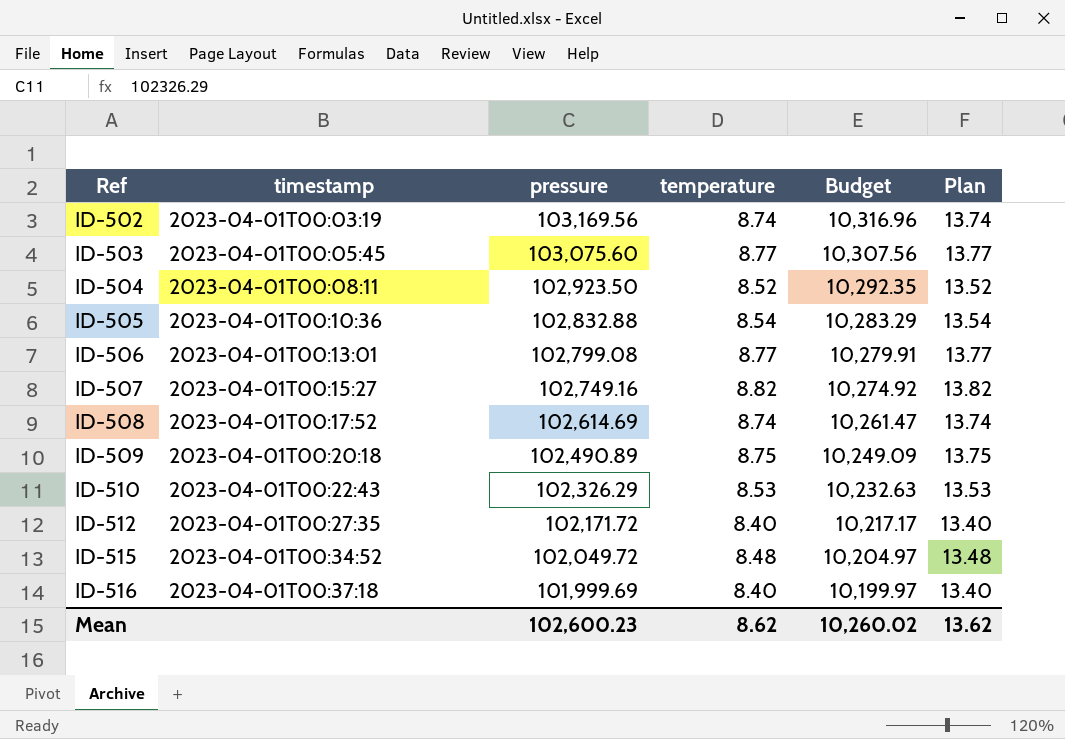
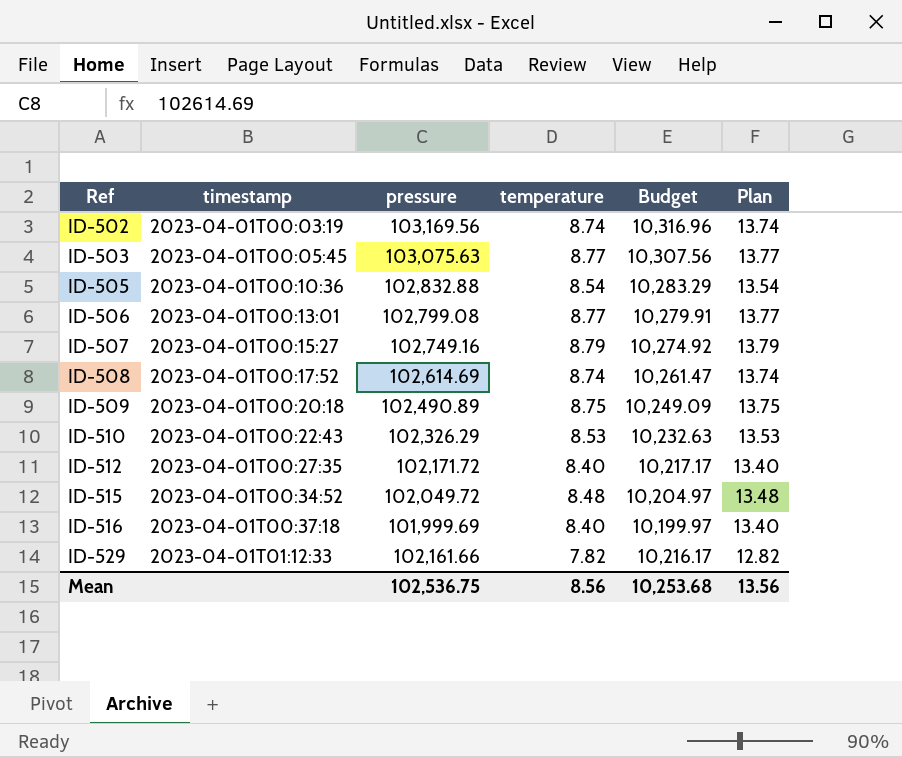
row ID-504: 2023-04-01T00:08:11 | 102,923.50 | 8.52 | 10,292.35 | 13.52 -> none
ID-503 | pressure: 103,075.60 -> 103,075.63
ID-507 | temperature: 8.82 -> 8.79
ID-507 | Plan: 13.82 -> 13.79
row ID-529: none -> 2023-04-01T01:12:33 | 102,161.66 | 7.82 | 10,216.17 | 12.82
Mean | pressure: 102,600.23 -> 102,536.75
Mean | temperature: 8.62 -> 8.56
Mean | Budget: 10,260.02 -> 10,253.68
Mean | Plan: 13.62 -> 13.56

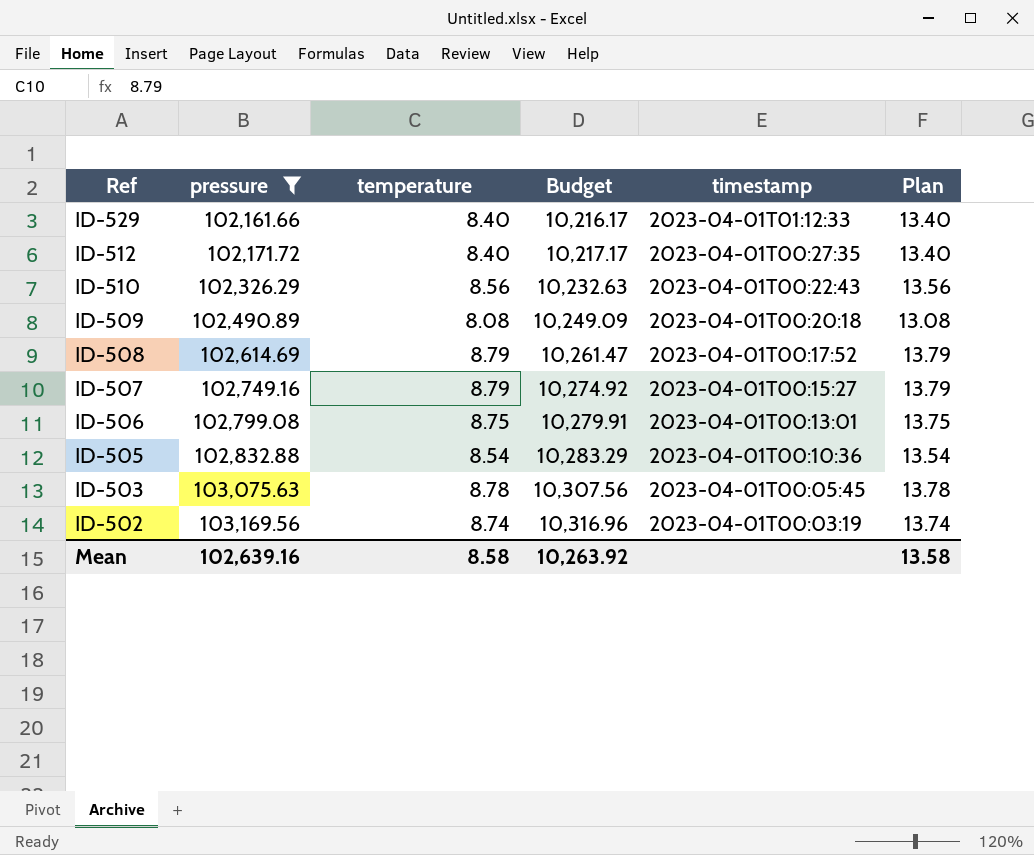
filter: none -> pressure >= 102,161.66
row order: Ref ascending -> Ref descending
column timestamp | position: 2 -> 5
ID-529 | temperature: 7.82 -> 8.40
ID-529 | Plan: 12.82 -> 13.40
ID-510 | temperature: 8.53 -> 8.56
ID-510 | Plan: 13.53 -> 13.56
ID-509 | temperature: 8.75 -> 8.08
ID-509 | Plan: 13.75 -> 13.08
ID-508 | temperature: 8.74 -> 8.79
ID-508 | Plan: 13.74 -> 13.79
ID-506 | temperature: 8.77 -> 8.75
ID-506 | Plan: 13.77 -> 13.75
ID-503 | temperature: 8.77 -> 8.78
ID-503 | Plan: 13.77 -> 13.78
Mean | pressure: 102,536.75 -> 102,639.16
Mean | temperature: 8.56 -> 8.58
Mean | Budget: 10,253.68 -> 10,263.92
Mean | Plan: 13.56 -> 13.58

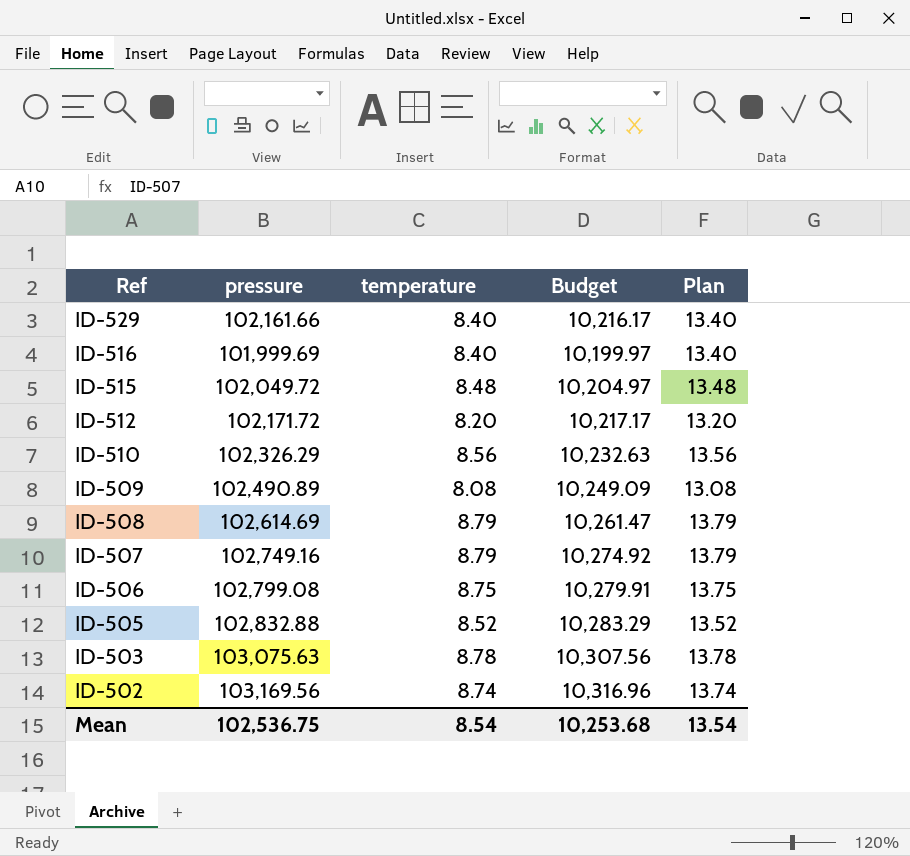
filter: pressure >= 102,161.66 -> none
column timestamp | position: 5 -> none
ID-512 | temperature: 8.40 -> 8.20
ID-512 | Plan: 13.40 -> 13.20
ID-505 | temperature: 8.54 -> 8.52
ID-505 | Plan: 13.54 -> 13.52
Mean | pressure: 102,639.16 -> 102,536.75
Mean | temperature: 8.58 -> 8.54
Mean | Budget: 10,263.92 -> 10,253.68
Mean | Plan: 13.58 -> 13.54

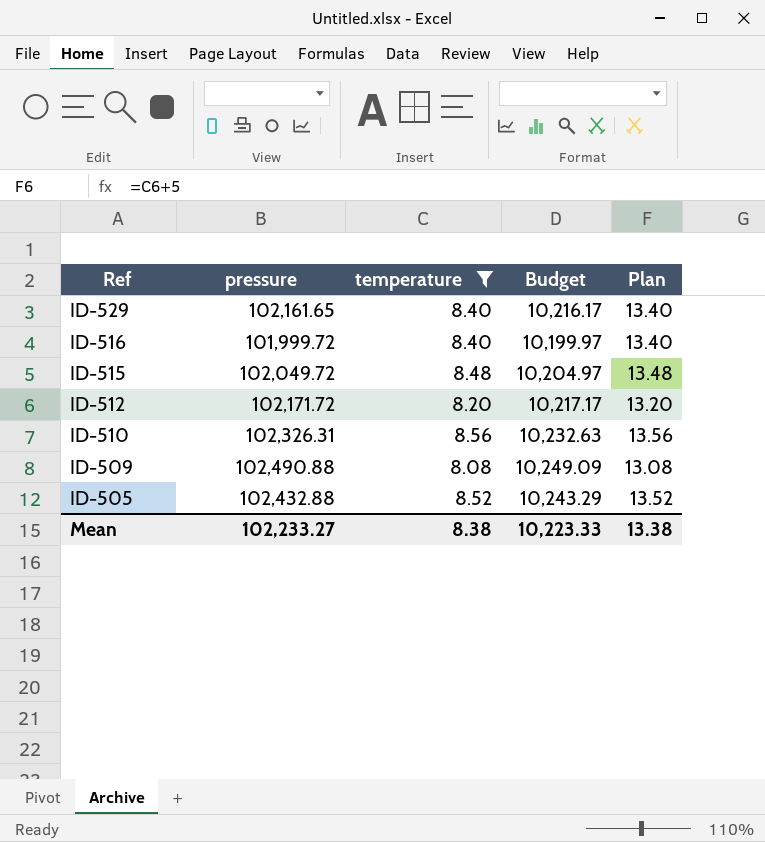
filter: none -> temperature <= 8.56
ID-529 | pressure: 102,161.66 -> 102,161.65
ID-516 | pressure: 101,999.69 -> 101,999.72
ID-510 | pressure: 102,326.29 -> 102,326.31
ID-509 | pressure: 102,490.89 -> 102,490.88
ID-505 | pressure: 102,832.88 -> 102,432.88
ID-505 | Budget: 10,283.29 -> 10,243.29
Mean | pressure: 102,536.75 -> 102,233.27
Mean | temperature: 8.54 -> 8.38
Mean | Budget: 10,253.68 -> 10,223.33
Mean | Plan: 13.54 -> 13.38

